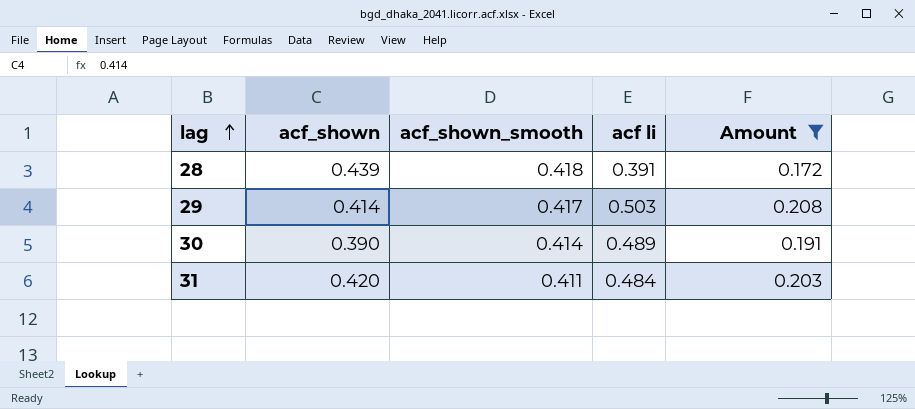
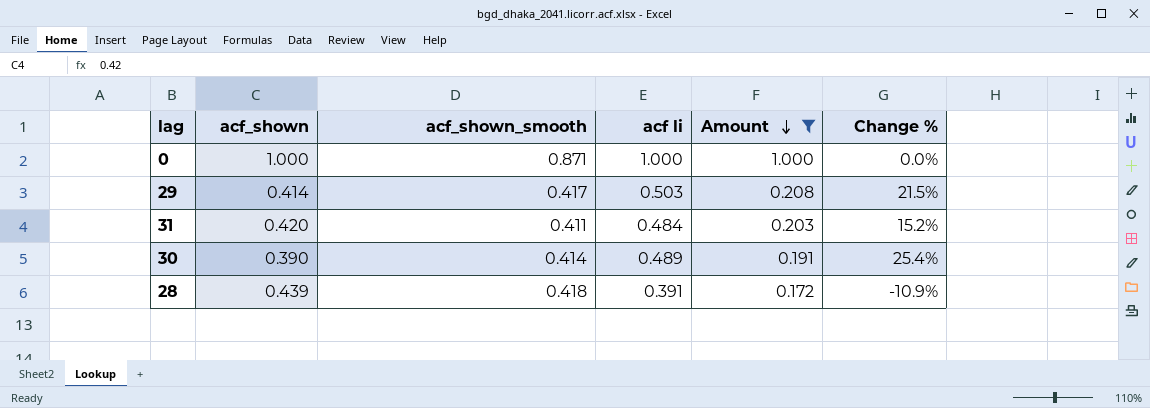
row order: lag ascending -> Amount descending
column Change % | formula: none -> ([acf li] - [acf_shown]) / [acf_shown]
row 0: none -> 1.000 | 0.871 | 1.000 | 1.000 | 0.0%

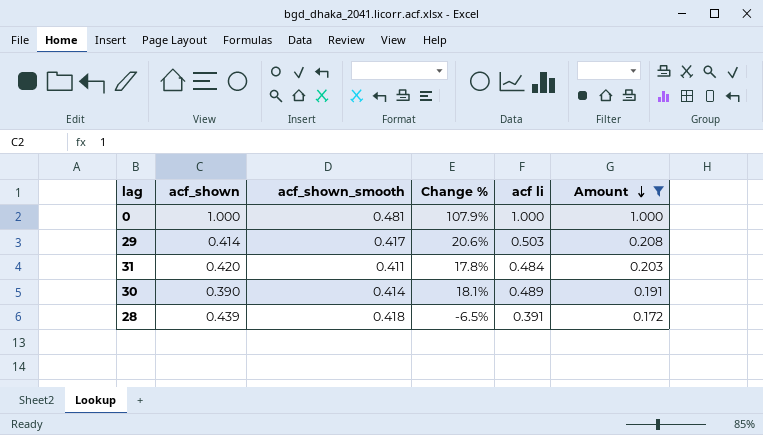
column Change % | formula: ([acf li] - [acf_shown]) / [acf_shown] -> ([acf li] - [acf_shown_smooth]) / [acf_shown_smooth]
column Change % | position: 6 -> 4
0 | acf_shown_smooth: 0.871 -> 0.481

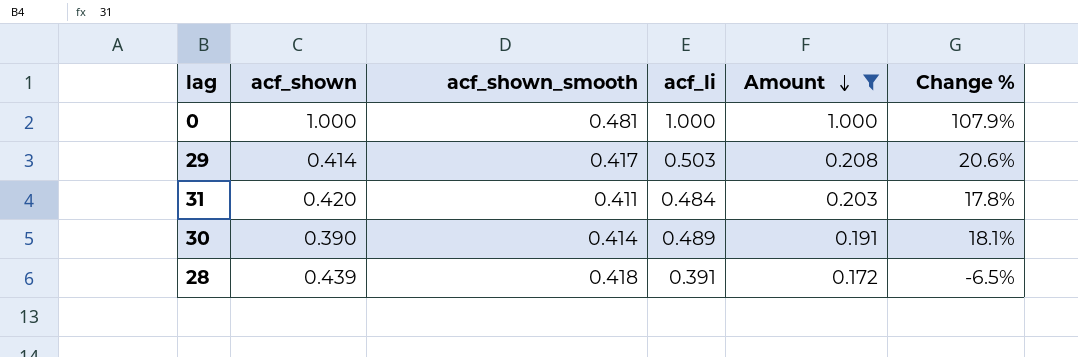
column name: acf li -> acf_li
column Change % | position: 4 -> 6

